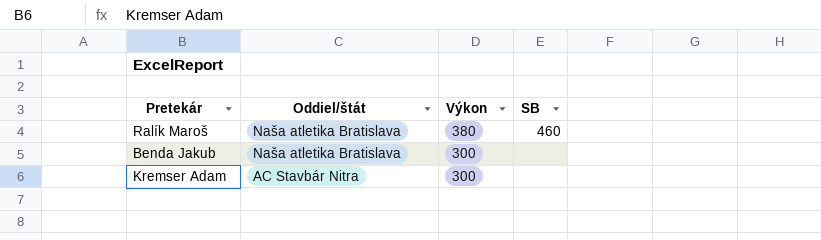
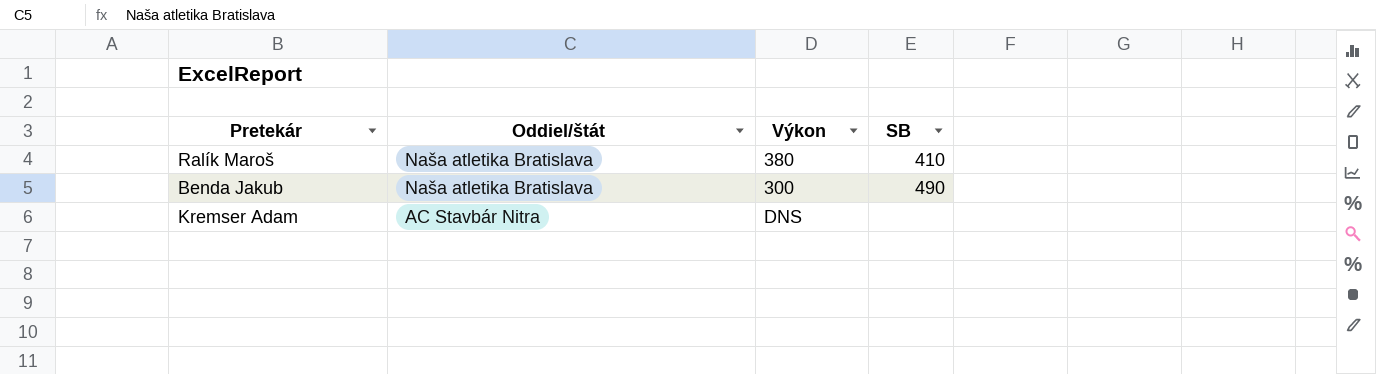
Ralík Maroš | SB: 460 -> 410
Benda Jakub | SB: none -> 490
Kremser Adam | Výkon: 300 -> DNS

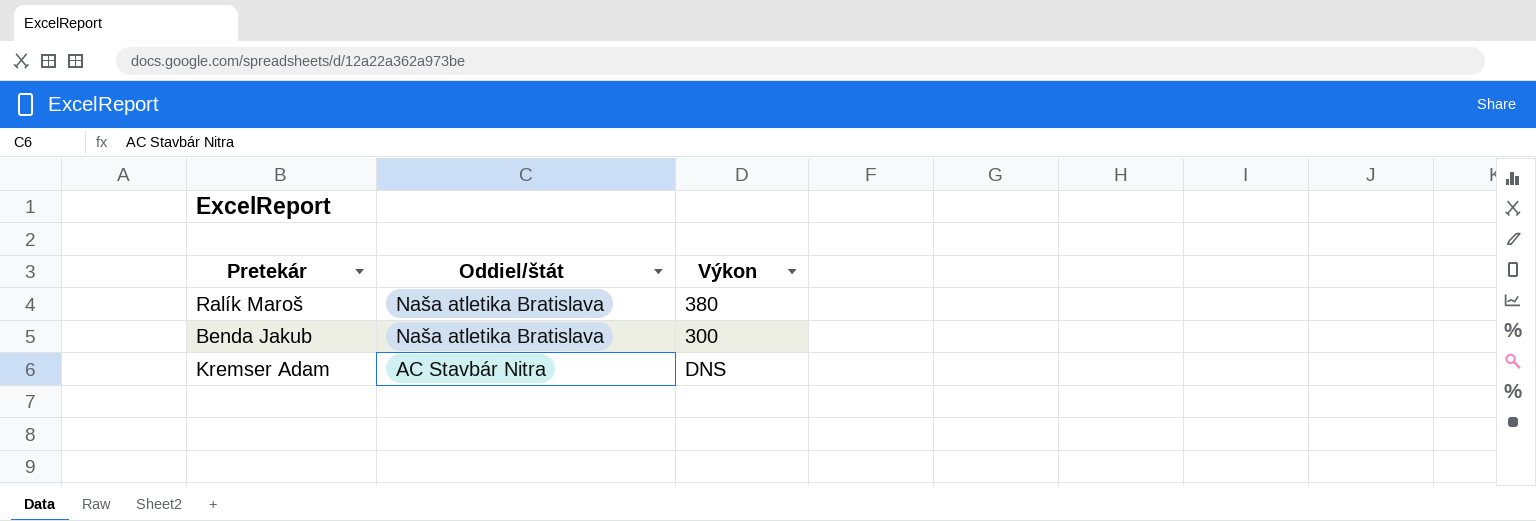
column SB | position: 4 -> none

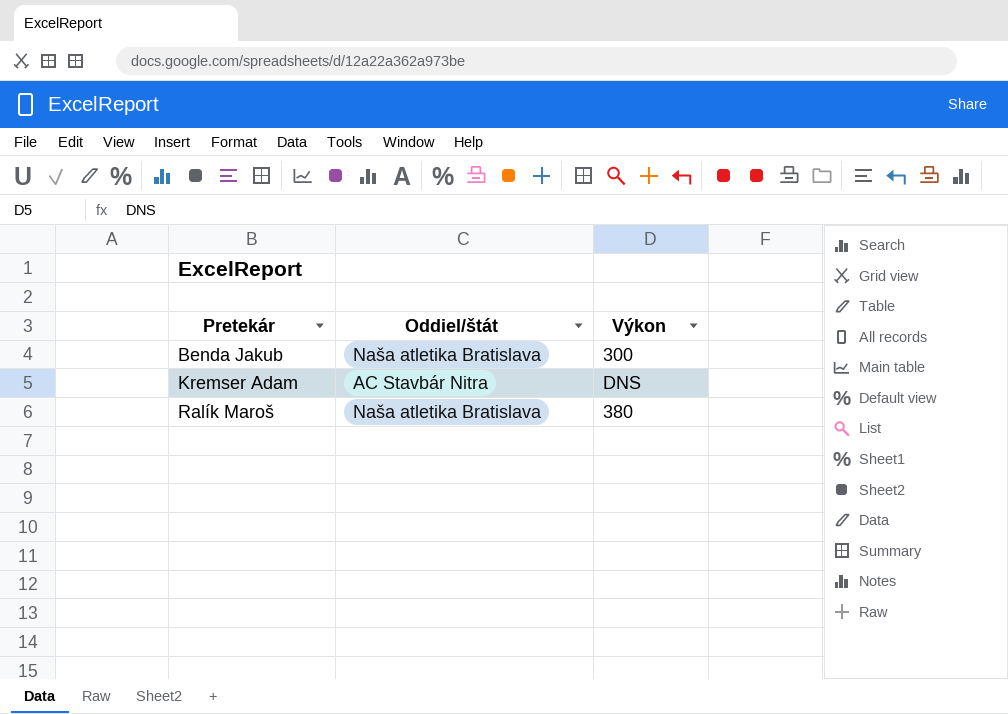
row order: Oddiel/štát descending -> Pretekár ascending

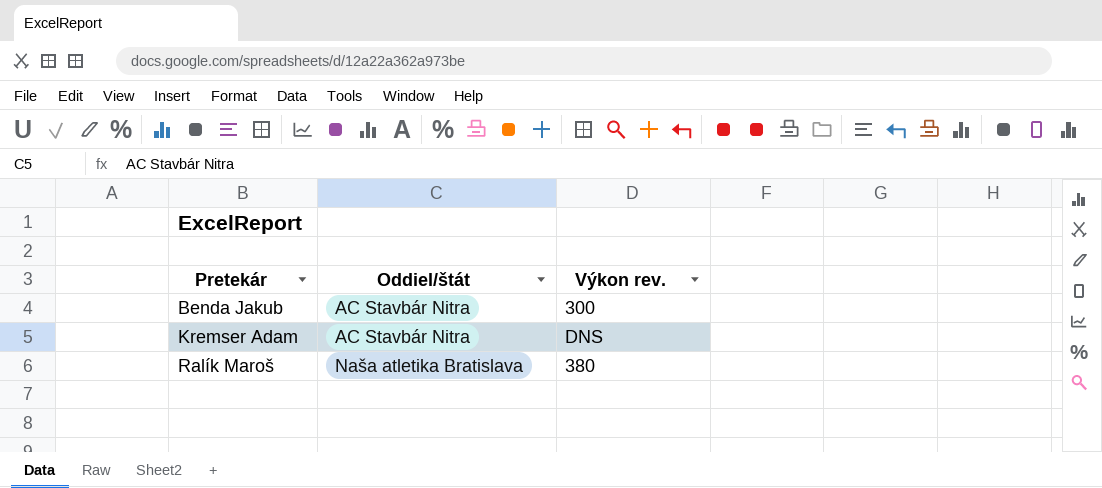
column name: Výkon -> Výkon rev.
Benda Jakub | Oddiel/štát: Naša atletika Bratislava -> AC Stavbár Nitra

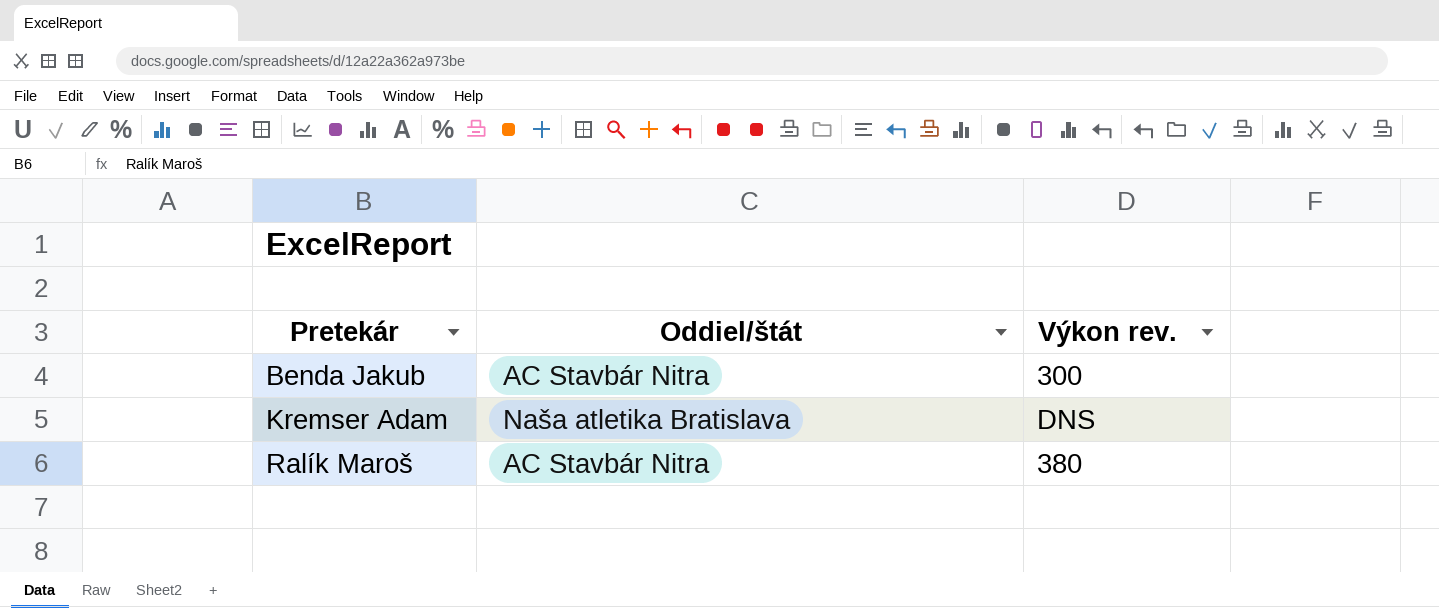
Kremser Adam | Oddiel/štát: AC Stavbár Nitra -> Naša atletika Bratislava
Ralík Maroš | Oddiel/štát: Naša atletika Bratislava -> AC Stavbár Nitra

